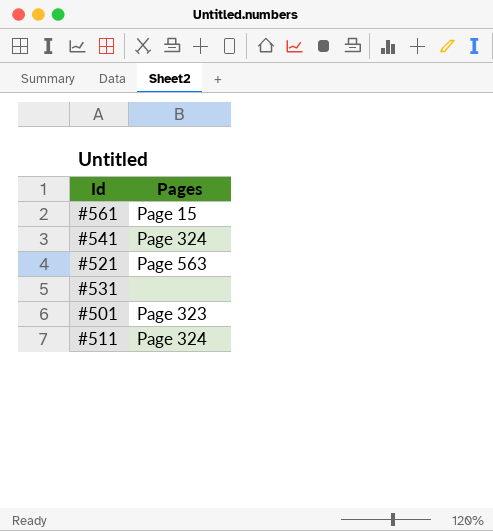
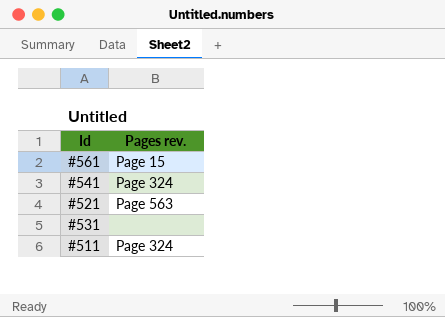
column name: Pages -> Pages rev.
row #501: Page 323 -> none

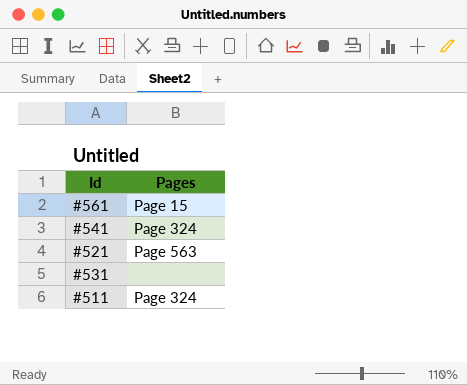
column name: Pages rev. -> Pages

